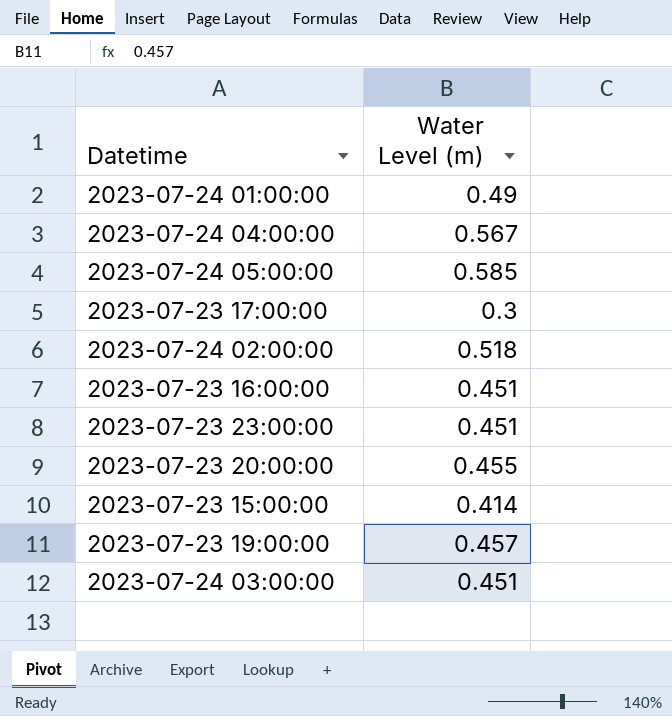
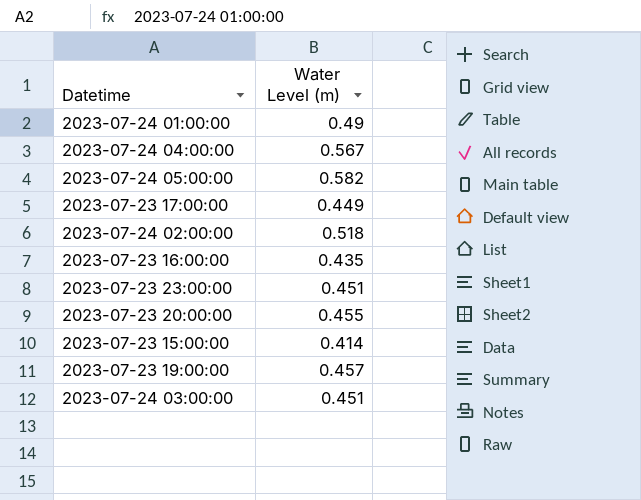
2023-07-24 05:00:00 | Water Level (m): 0.585 -> 0.582
2023-07-23 17:00:00 | Water Level (m): 0.3 -> 0.449
2023-07-23 16:00:00 | Water Level (m): 0.451 -> 0.435

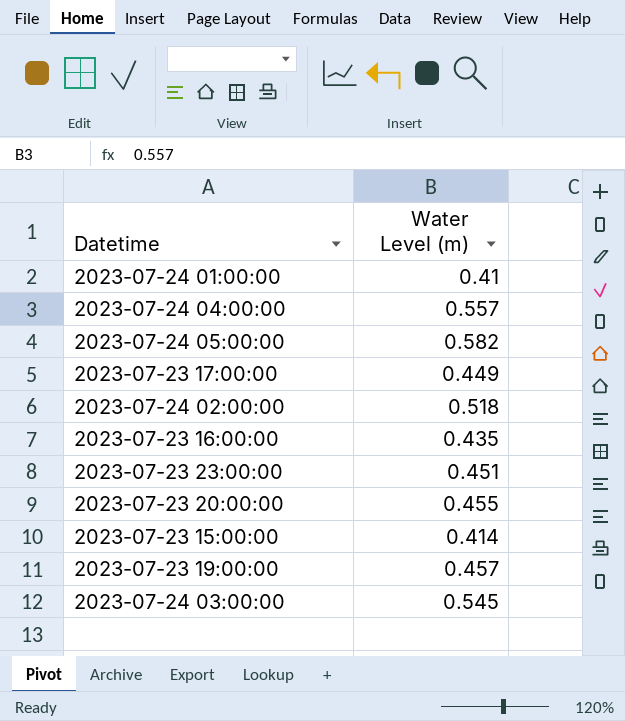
2023-07-24 01:00:00 | Water Level (m): 0.49 -> 0.41
2023-07-24 04:00:00 | Water Level (m): 0.567 -> 0.557
2023-07-24 03:00:00 | Water Level (m): 0.451 -> 0.545

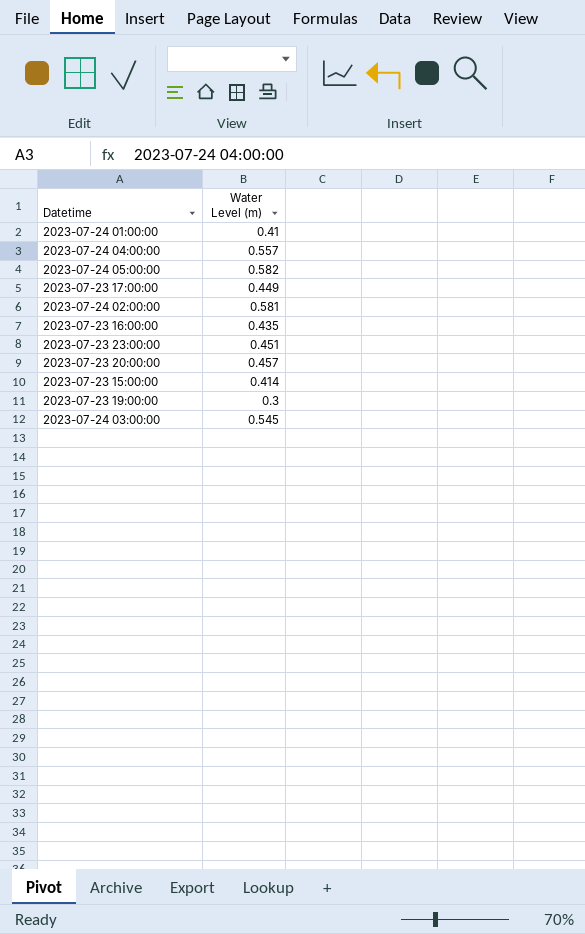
2023-07-24 02:00:00 | Water Level (m): 0.518 -> 0.581
2023-07-23 20:00:00 | Water Level (m): 0.455 -> 0.457
2023-07-23 19:00:00 | Water Level (m): 0.457 -> 0.3

